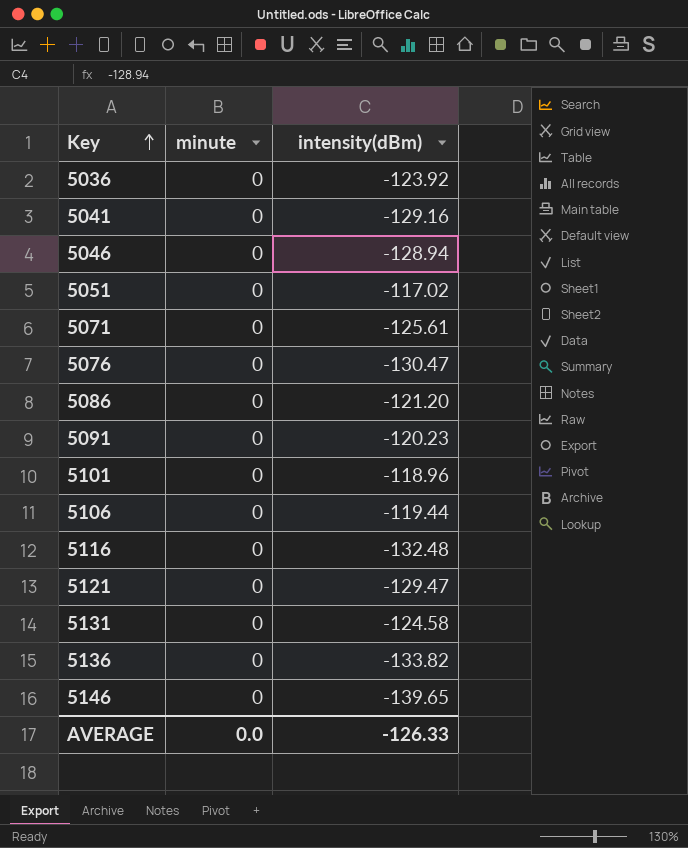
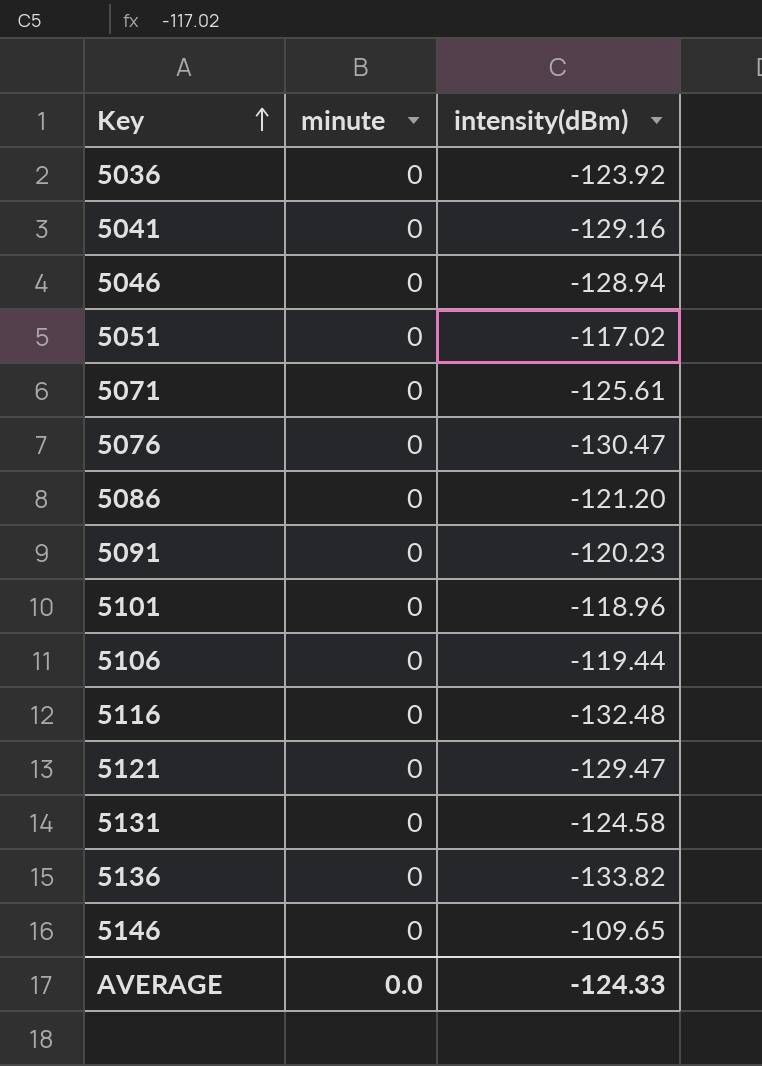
5146 | intensity(dBm): -139.65 -> -109.65
AVERAGE | intensity(dBm): -126.33 -> -124.33

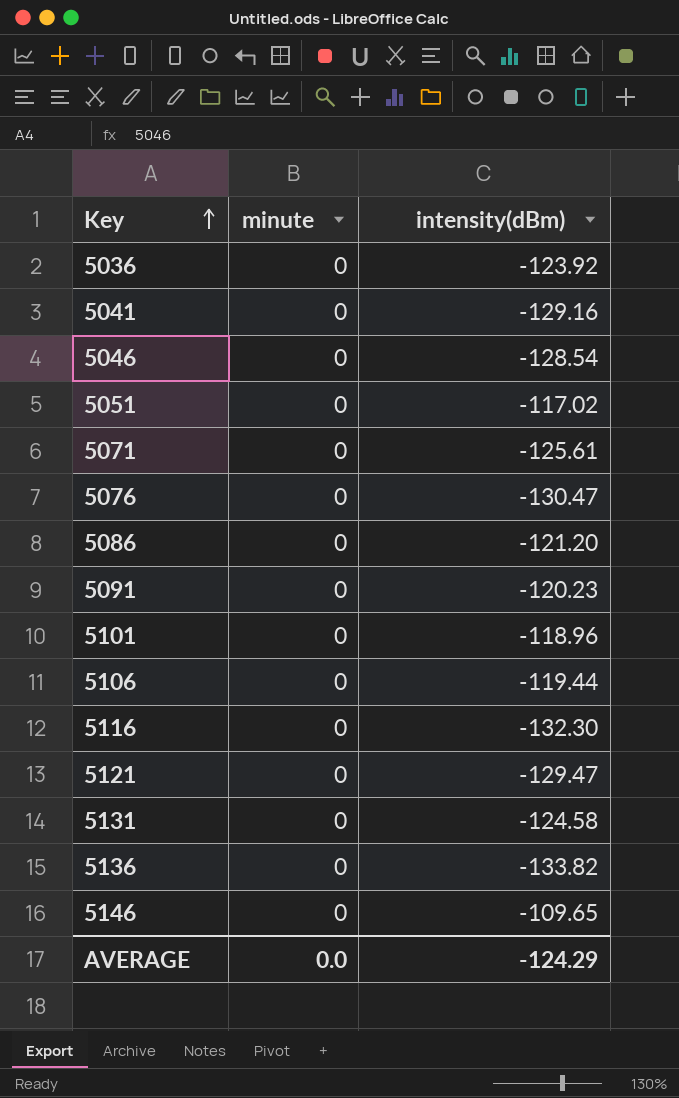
5046 | intensity(dBm): -128.94 -> -128.54
5116 | intensity(dBm): -132.48 -> -132.30
AVERAGE | intensity(dBm): -124.33 -> -124.29

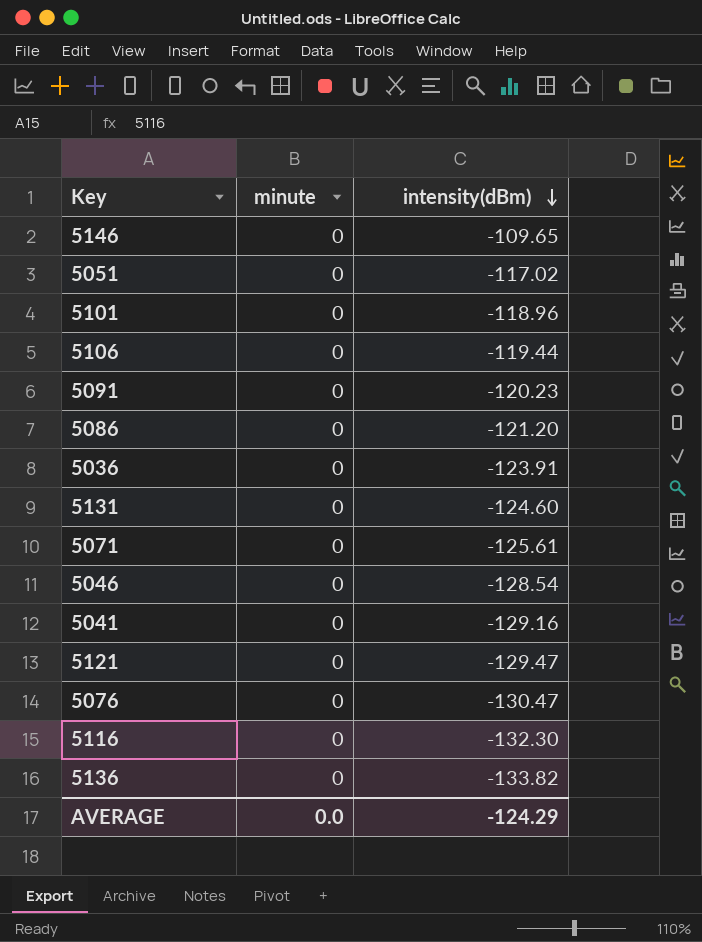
row order: Key ascending -> intensity(dBm) descending
5036 | intensity(dBm): -123.92 -> -123.91
5131 | intensity(dBm): -124.58 -> -124.60

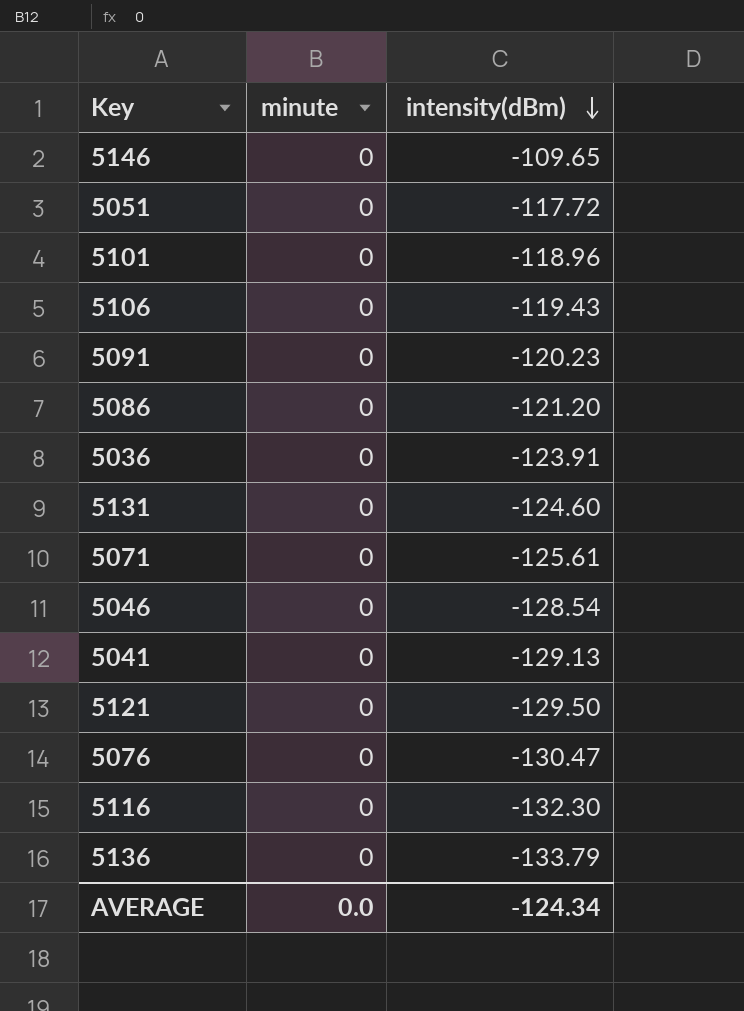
5051 | intensity(dBm): -117.02 -> -117.72
5106 | intensity(dBm): -119.44 -> -119.43
5041 | intensity(dBm): -129.16 -> -129.13
5121 | intensity(dBm): -129.47 -> -129.50
5136 | intensity(dBm): -133.82 -> -133.79
AVERAGE | intensity(dBm): -124.29 -> -124.34

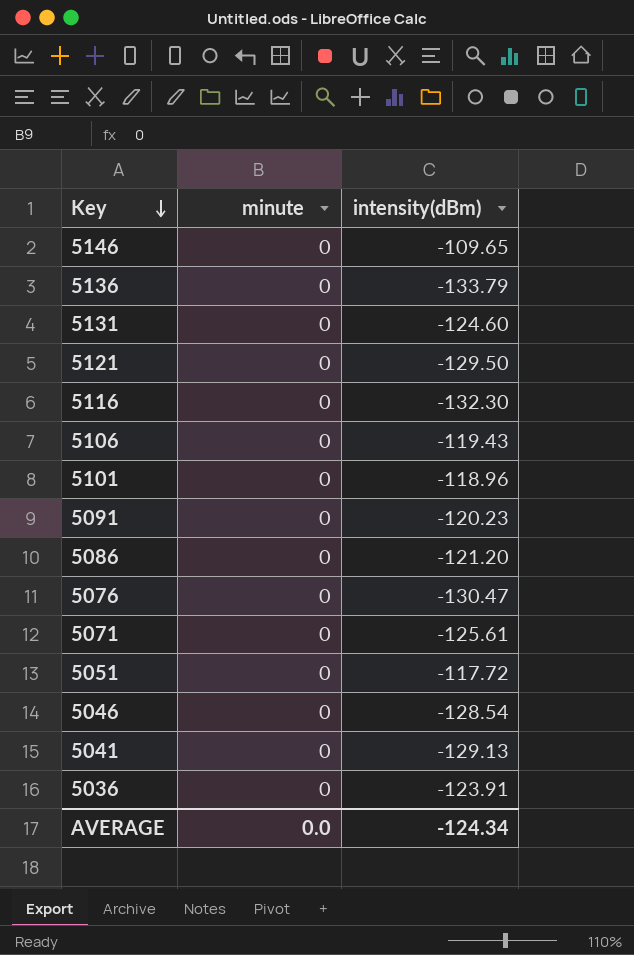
row order: intensity(dBm) descending -> Key descending

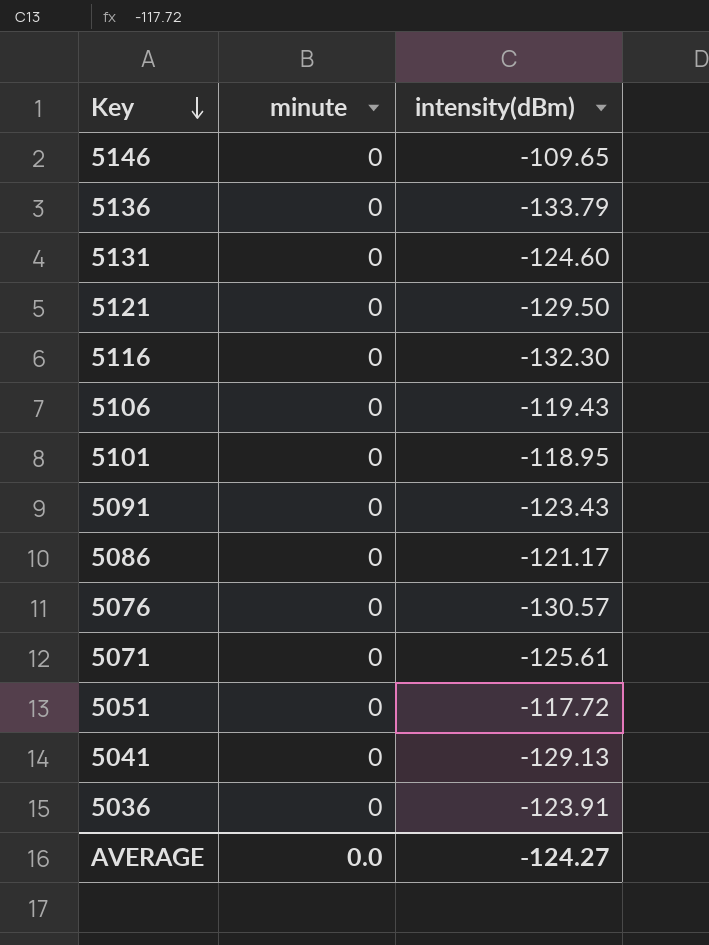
row 5046: 0 | -128.54 -> none
5101 | intensity(dBm): -118.96 -> -118.95
5091 | intensity(dBm): -120.23 -> -123.43
5086 | intensity(dBm): -121.20 -> -121.17
5076 | intensity(dBm): -130.47 -> -130.57
AVERAGE | intensity(dBm): -124.34 -> -124.27

